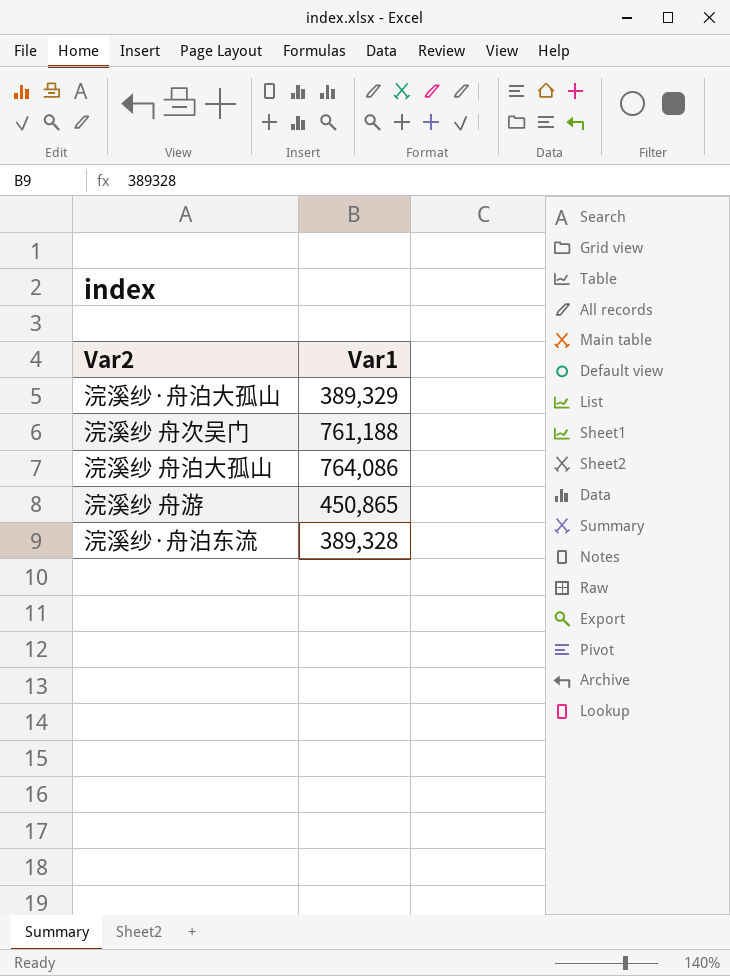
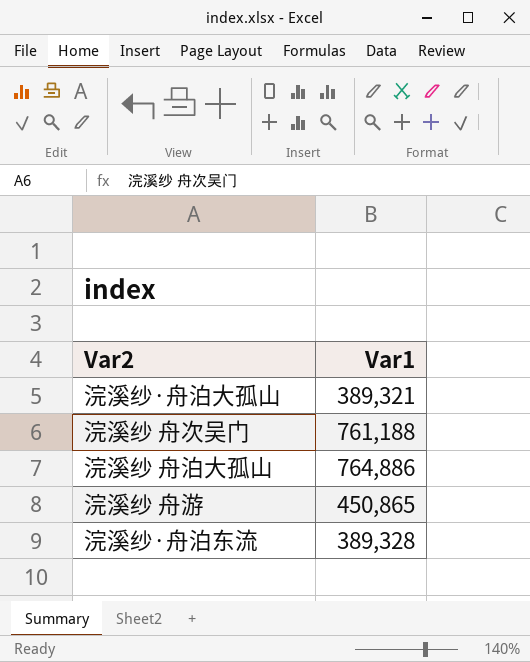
浣溪纱·舟泊大孤山 | Var1: 389,329 -> 389,321
浣溪纱 舟泊大孤山 | Var1: 764,086 -> 764,886

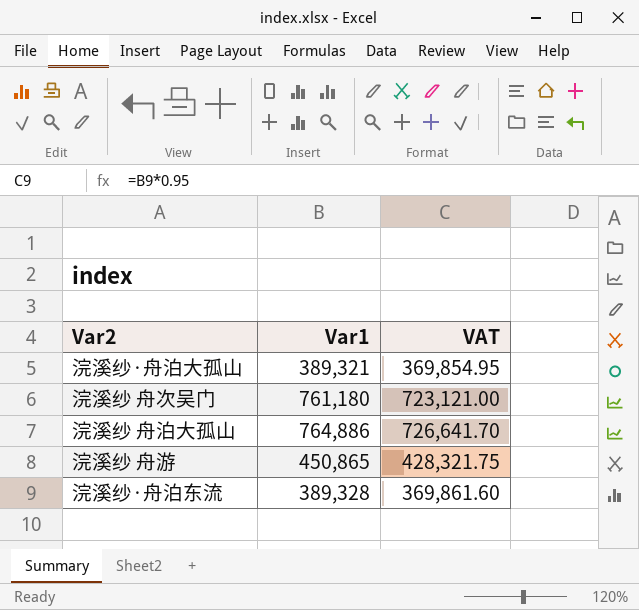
column VAT | formula: none -> [Var1] * 0.95
浣溪纱 舟次吴门 | Var1: 761,188 -> 761,180

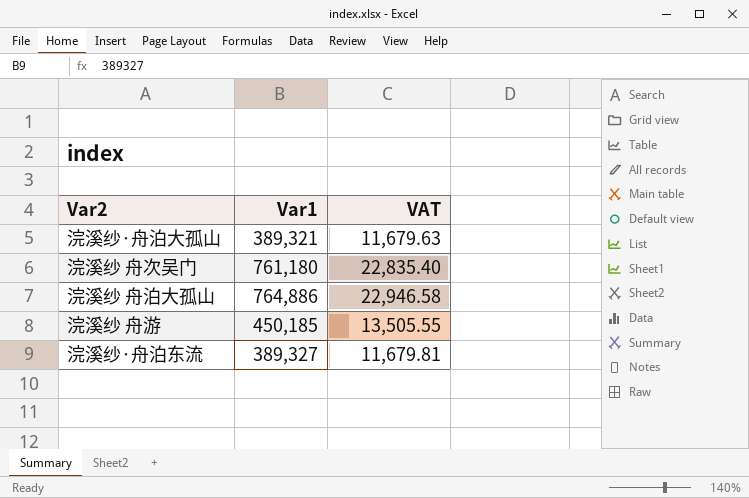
column VAT | formula: [Var1] * 0.95 -> [Var1] * 0.03
浣溪纱 舟游 | Var1: 450,865 -> 450,185
浣溪纱·舟泊东流 | Var1: 389,328 -> 389,327

